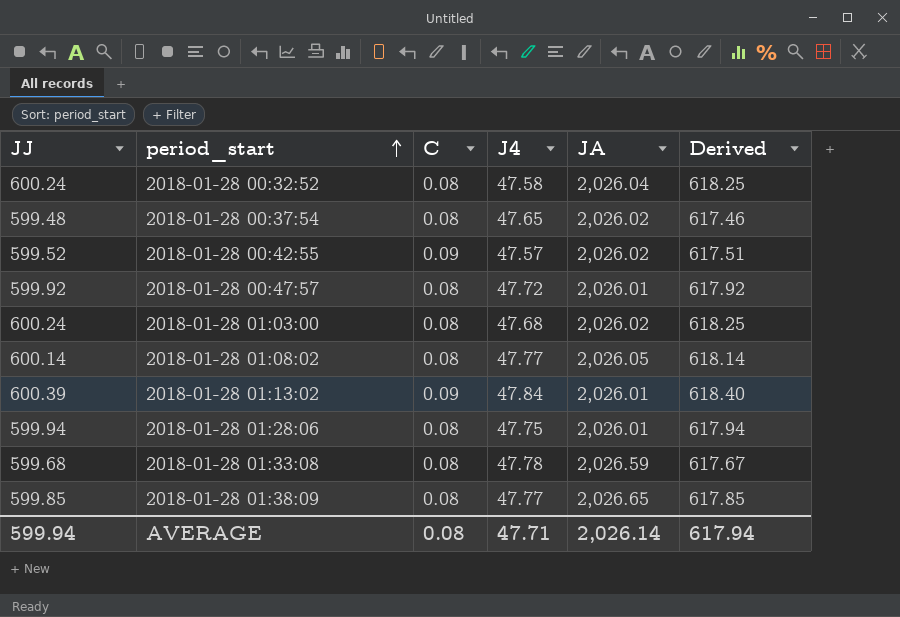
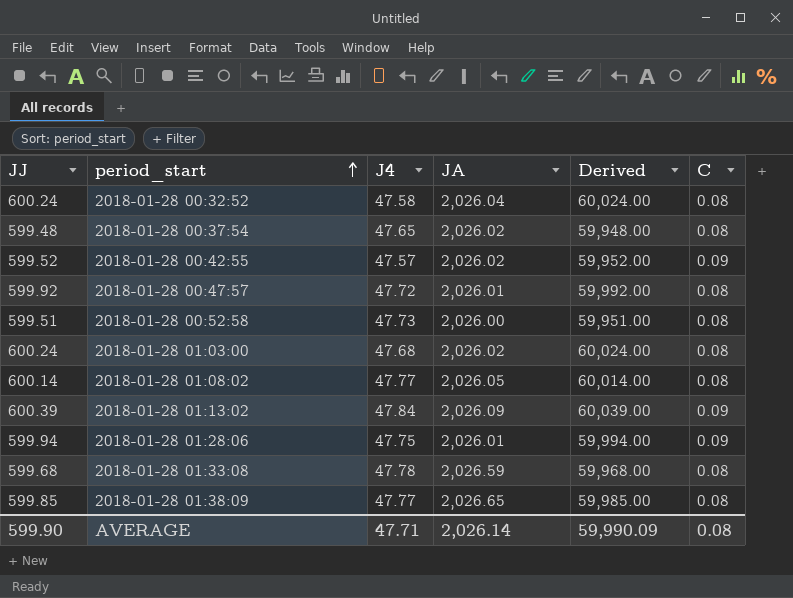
column Derived | formula: [JJ] * 1.03 -> [JJ] * 100
column C | position: 3 -> 6
row 2018-01-28 00:52:58: none -> 599.51 | 47.73 | 2,026.00 | 59,951.00 | 0.08
2018-01-28 01:13:02 | JA: 2,026.01 -> 2,026.09
2018-01-28 01:28:06 | C: 0.08 -> 0.09
AVERAGE | JJ: 599.94 -> 599.90
AVERAGE | Derived: 617.94 -> 59,990.09

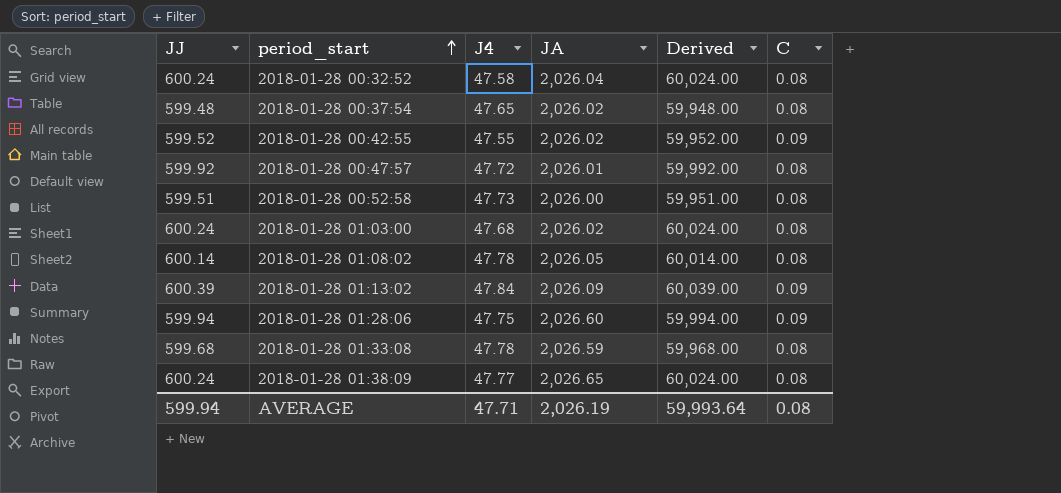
2018-01-28 00:42:55 | J4: 47.57 -> 47.55
2018-01-28 01:08:02 | J4: 47.77 -> 47.78
2018-01-28 01:28:06 | JA: 2,026.01 -> 2,026.60
2018-01-28 01:38:09 | JJ: 599.85 -> 600.24
2018-01-28 01:38:09 | Derived: 59,985.00 -> 60,024.00
AVERAGE | JJ: 599.90 -> 599.94
AVERAGE | JA: 2,026.14 -> 2,026.19
AVERAGE | Derived: 59,990.09 -> 59,993.64

